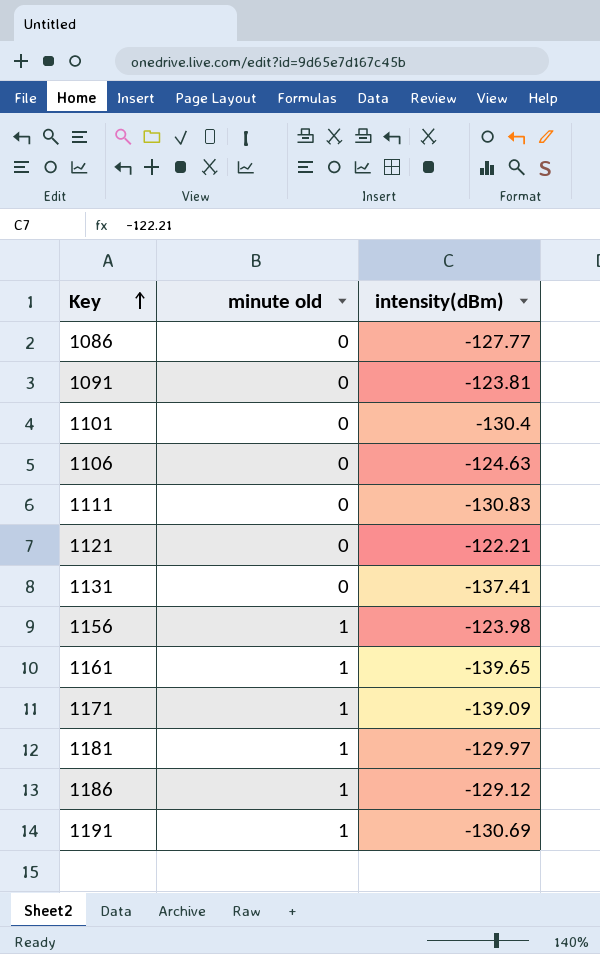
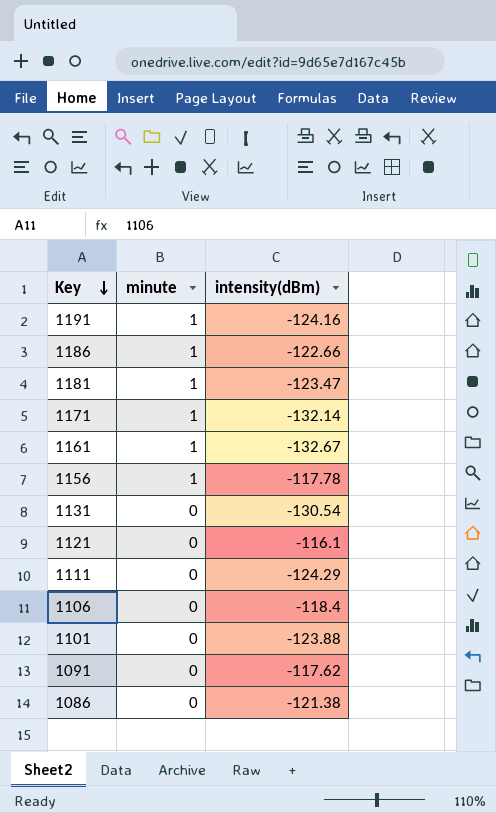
row order: Key ascending -> Key descending
column name: minute old -> minute
1191 | intensity(dBm): -130.69 -> -124.16
1186 | intensity(dBm): -129.12 -> -122.66
1181 | intensity(dBm): -129.97 -> -123.47
1171 | intensity(dBm): -139.09 -> -132.14
1161 | intensity(dBm): -139.65 -> -132.67
1156 | intensity(dBm): -123.98 -> -117.78
1131 | intensity(dBm): -137.41 -> -130.54
1121 | intensity(dBm): -122.21 -> -116.1
1111 | intensity(dBm): -130.83 -> -124.29
1106 | intensity(dBm): -124.63 -> -118.4
1101 | intensity(dBm): -130.4 -> -123.88
1091 | intensity(dBm): -123.81 -> -117.62
1086 | intensity(dBm): -127.77 -> -121.38

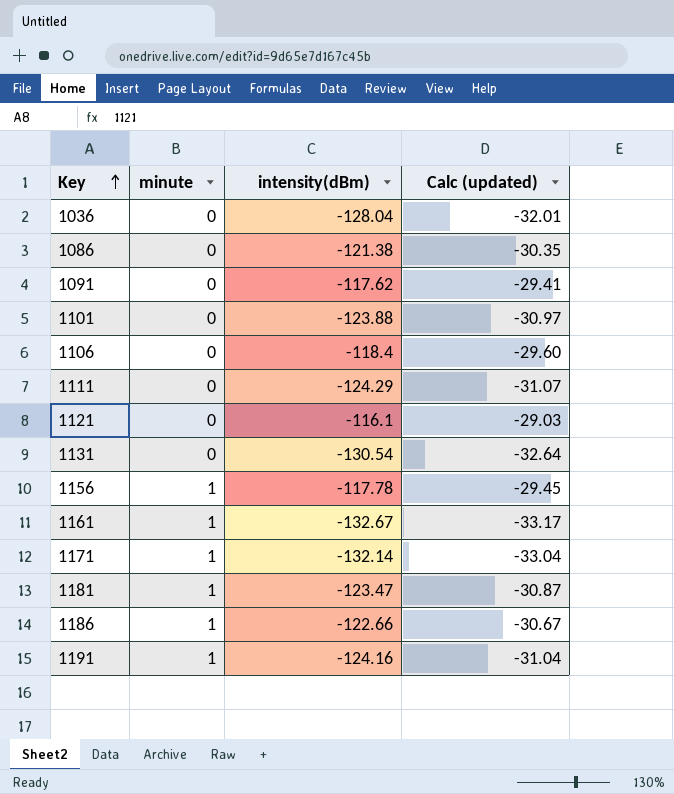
row order: Key descending -> Key ascending
column Calc (updated) | formula: none -> [intensity(dBm)] * 0.25
row 1036: none -> 0 | -128.04 | -32.01

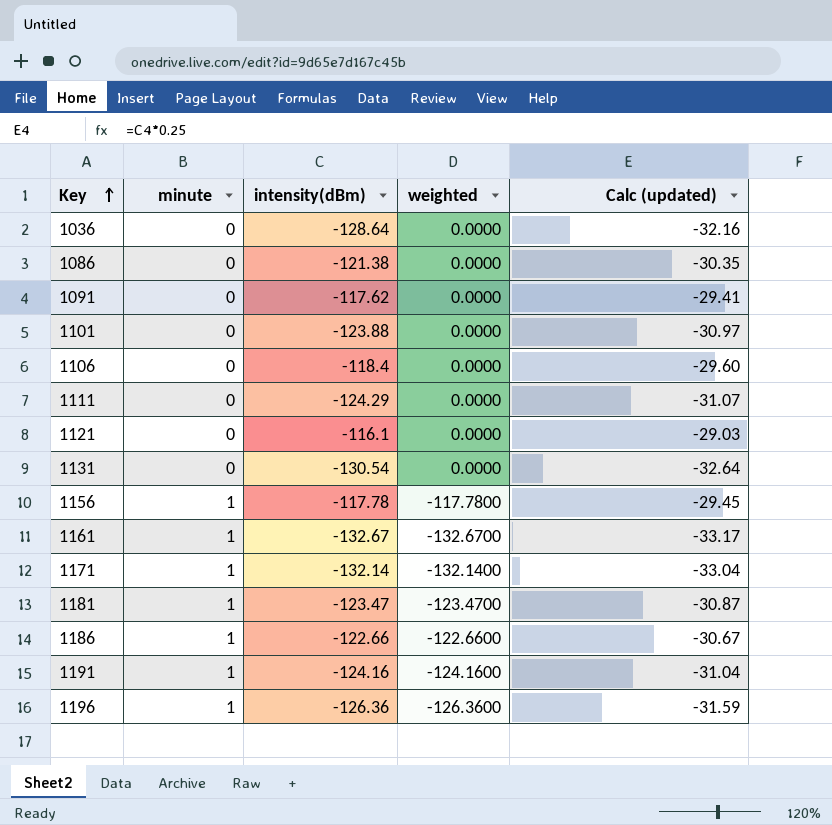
column weighted | formula: none -> [minute] * [intensity(dBm)]
1036 | intensity(dBm): -128.04 -> -128.64
1036 | Calc (updated): -32.01 -> -32.16
row 1196: none -> 1 | -126.36 | -126.3600 | -31.59

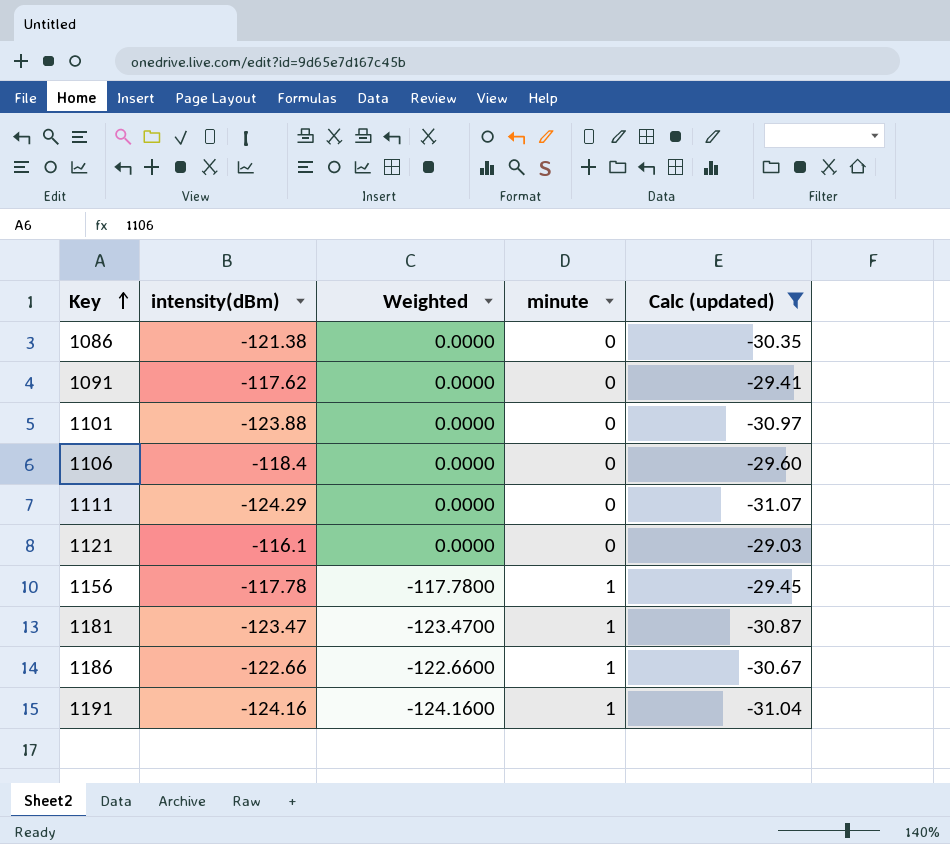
filter: none -> Calc (updated) >= -31.07
column name: weighted -> Weighted
column minute | position: 2 -> 4

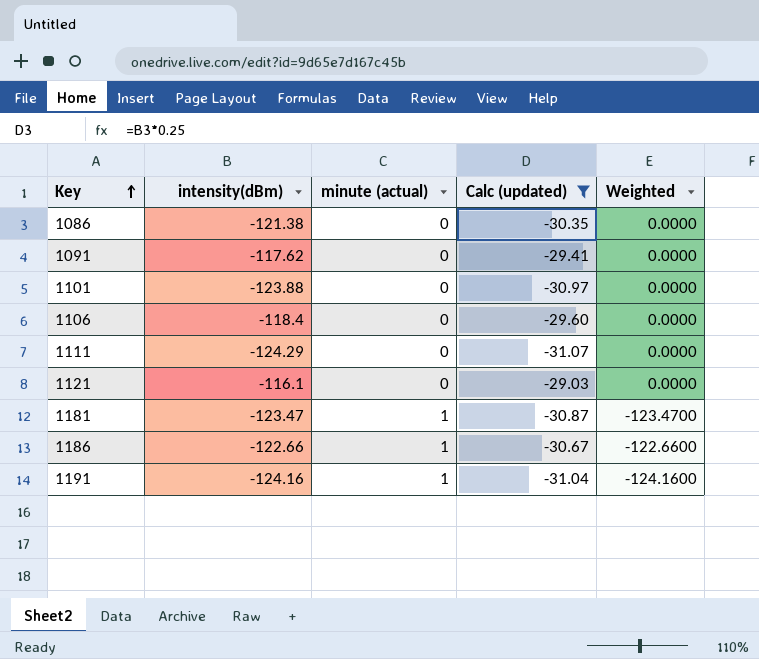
column name: minute -> minute (actual)
column Weighted | position: 3 -> 5
row 1156: -117.78 | -117.7800 | 1 | -29.45 -> none

